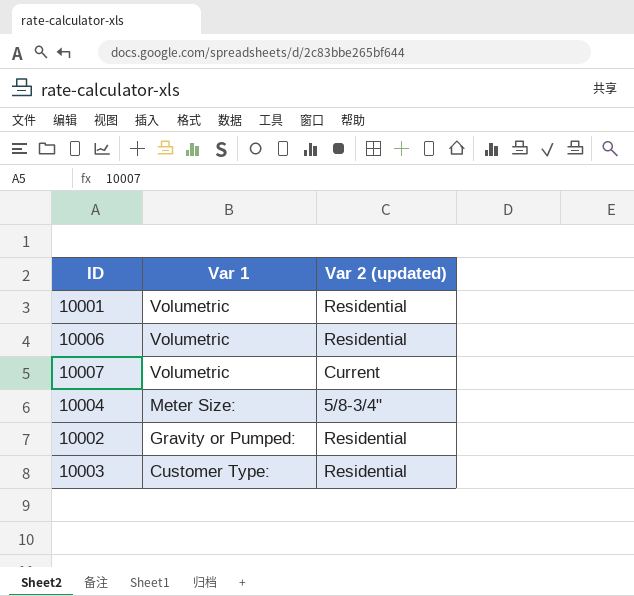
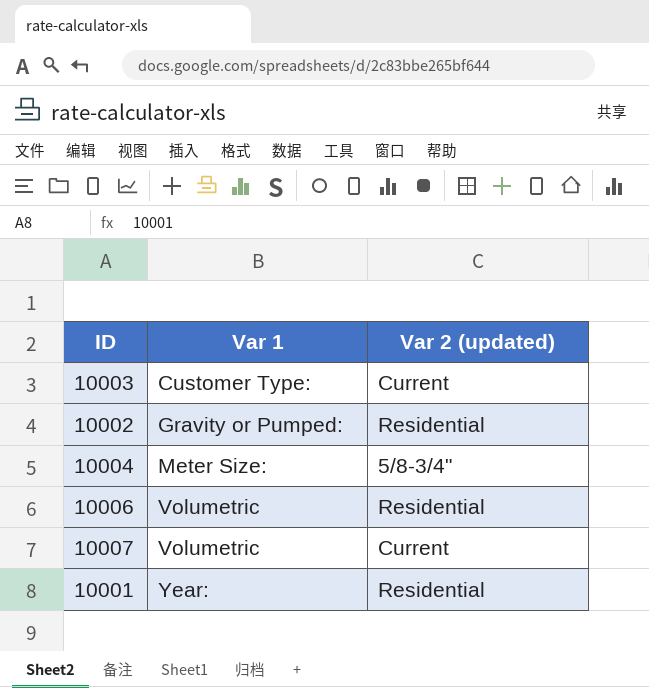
row order: Var 1 descending -> Var 1 ascending
10003 | Var 2 (updated): Residential -> Current
10001 | Var 1: Volumetric -> Year:

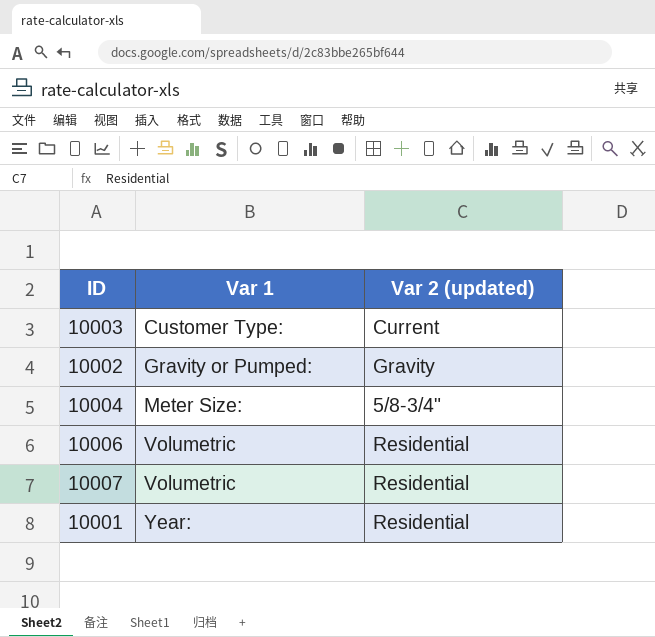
10002 | Var 2 (updated): Residential -> Gravity
10007 | Var 2 (updated): Current -> Residential

